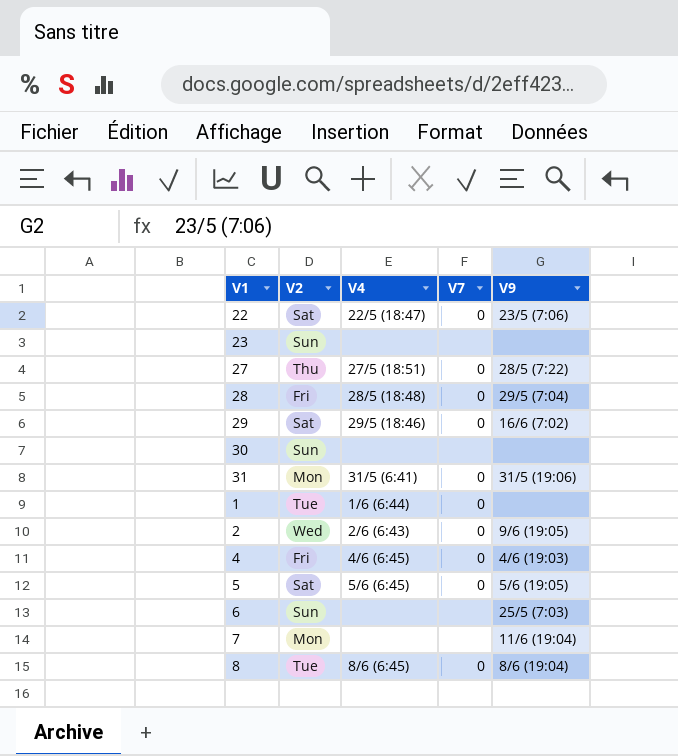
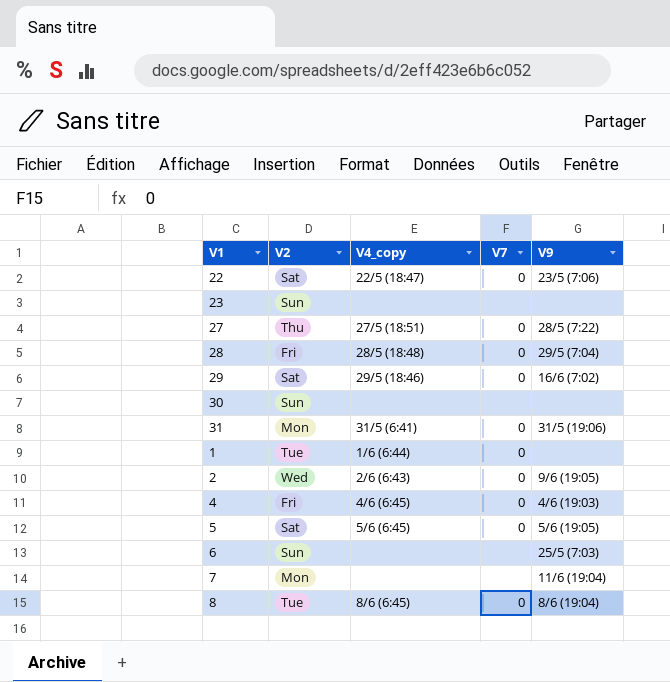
column name: V4 -> V4_copy

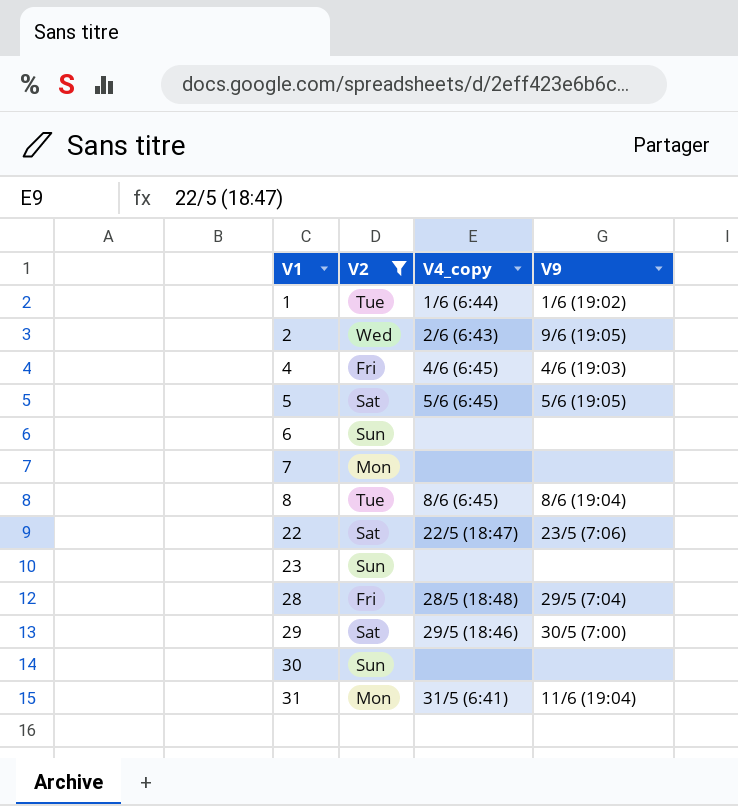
filter: none -> V2 != Thu
row order: none -> V1 ascending
column V7 | position: 4 -> none
1 | V9: none -> 1/6 (19:02)
6 | V9: 25/5 (7:03) -> none
7 | V9: 11/6 (19:04) -> none
29 | V9: 16/6 (7:02) -> 30/5 (7:00)
31 | V9: 31/5 (19:06) -> 11/6 (19:04)

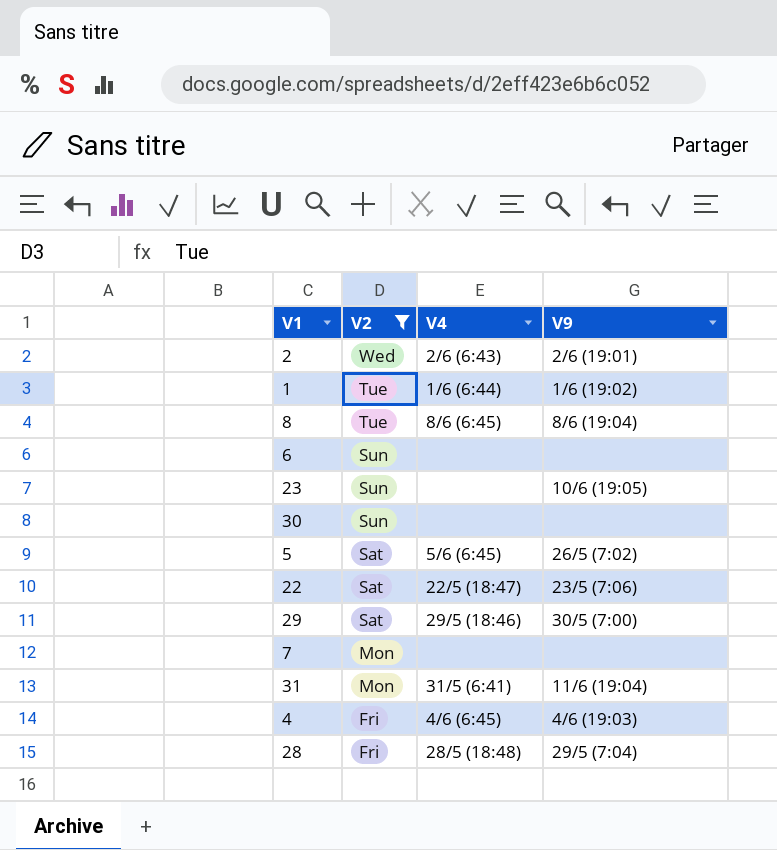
row order: V1 ascending -> V2 descending
column name: V4_copy -> V4
2 | V9: 9/6 (19:05) -> 2/6 (19:01)
23 | V9: none -> 10/6 (19:05)
5 | V9: 5/6 (19:05) -> 26/5 (7:02)

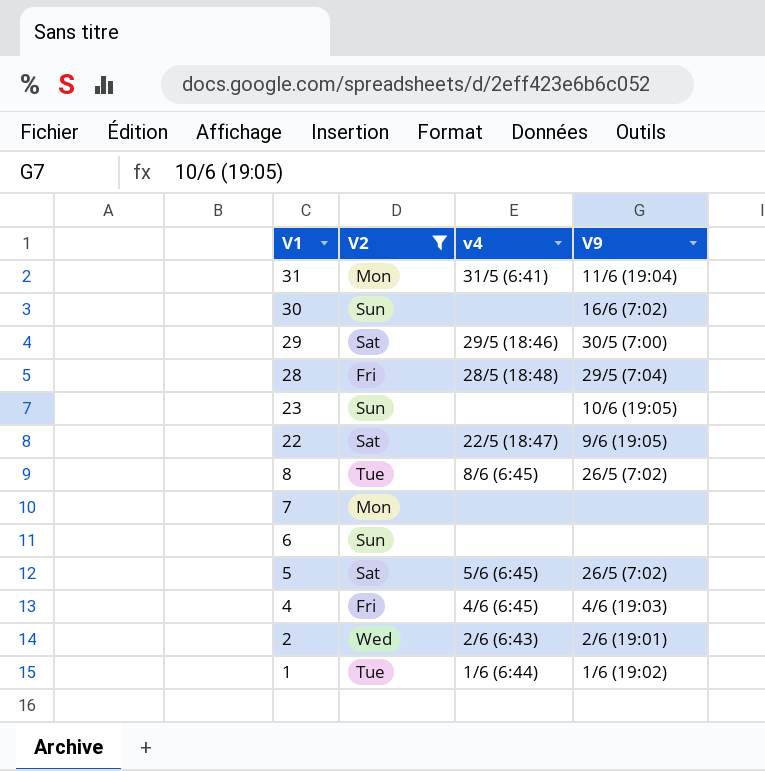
row order: V2 descending -> V1 descending
column name: V4 -> v4
30 | V9: none -> 16/6 (7:02)
22 | V9: 23/5 (7:06) -> 9/6 (19:05)
8 | V9: 8/6 (19:04) -> 26/5 (7:02)

